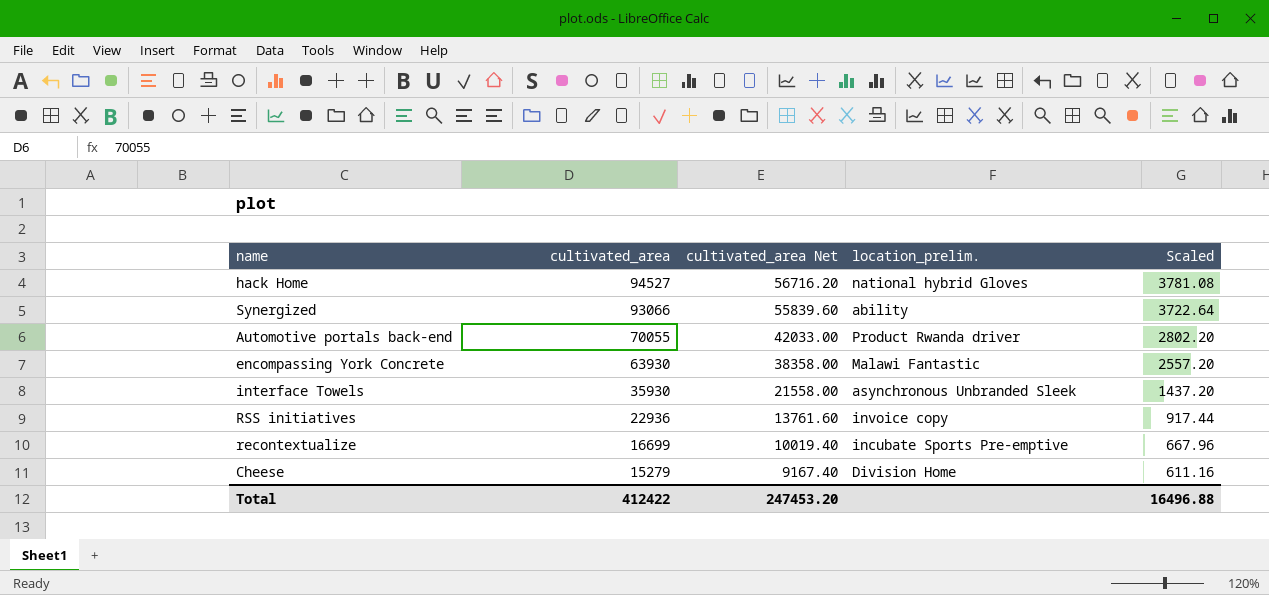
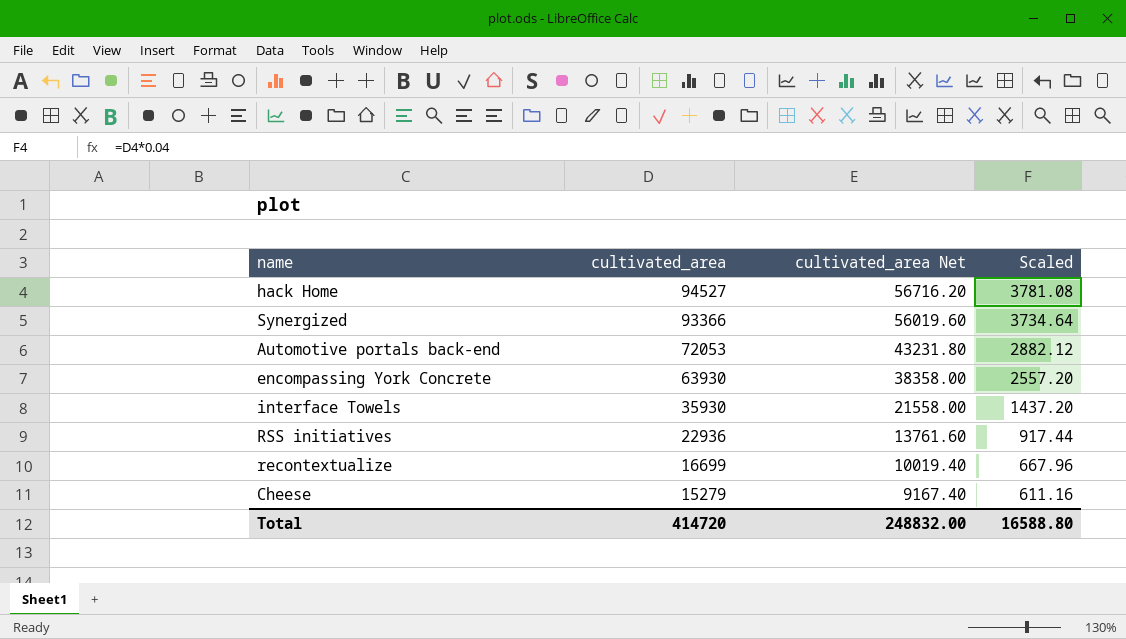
column location_prelim. | position: 4 -> none
Synergized | cultivated_area: 93066 -> 93366
Synergized | cultivated_area Net: 55839.60 -> 56019.60
Synergized | Scaled: 3722.64 -> 3734.64
Automotive portals back-end | cultivated_area: 70055 -> 72053
Automotive portals back-end | cultivated_area Net: 42033.00 -> 43231.80
Automotive portals back-end | Scaled: 2802.20 -> 2882.12
Total | cultivated_area: 412422 -> 414720
Total | cultivated_area Net: 247453.20 -> 248832.00
Total | Scaled: 16496.88 -> 16588.80

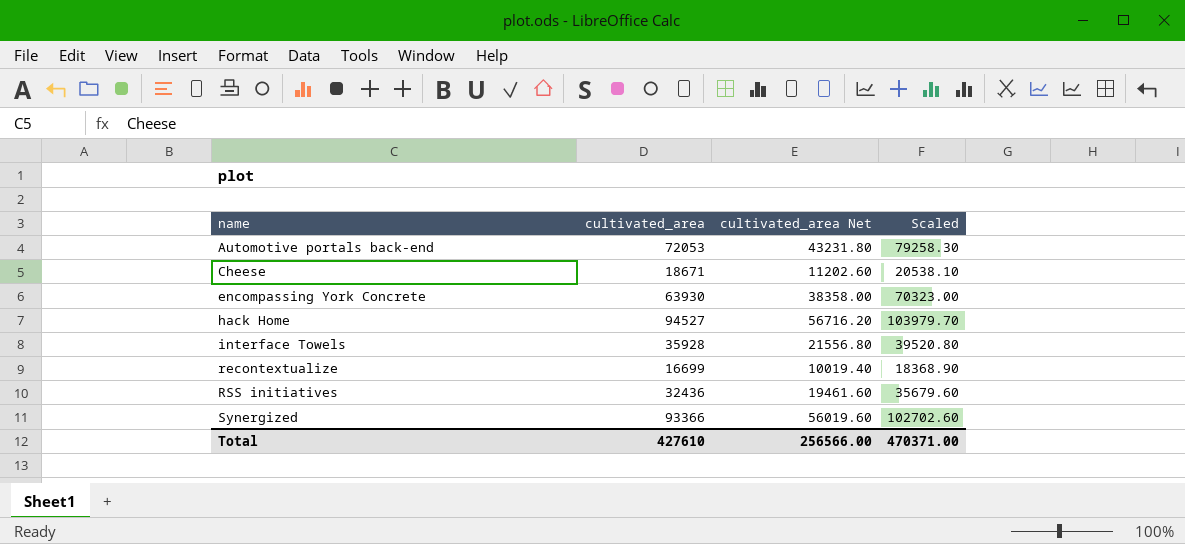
row order: cultivated_area descending -> name ascending
column Scaled | formula: [cultivated_area] * 0.04 -> [cultivated_area] * 1.1
Cheese | cultivated_area: 15279 -> 18671
Cheese | cultivated_area Net: 9167.40 -> 11202.60
interface Towels | cultivated_area: 35930 -> 35928
interface Towels | cultivated_area Net: 21558.00 -> 21556.80
RSS initiatives | cultivated_area: 22936 -> 32436
RSS initiatives | cultivated_area Net: 13761.60 -> 19461.60
Total | cultivated_area: 414720 -> 427610
Total | cultivated_area Net: 248832.00 -> 256566.00
Total | Scaled: 16588.80 -> 470371.00

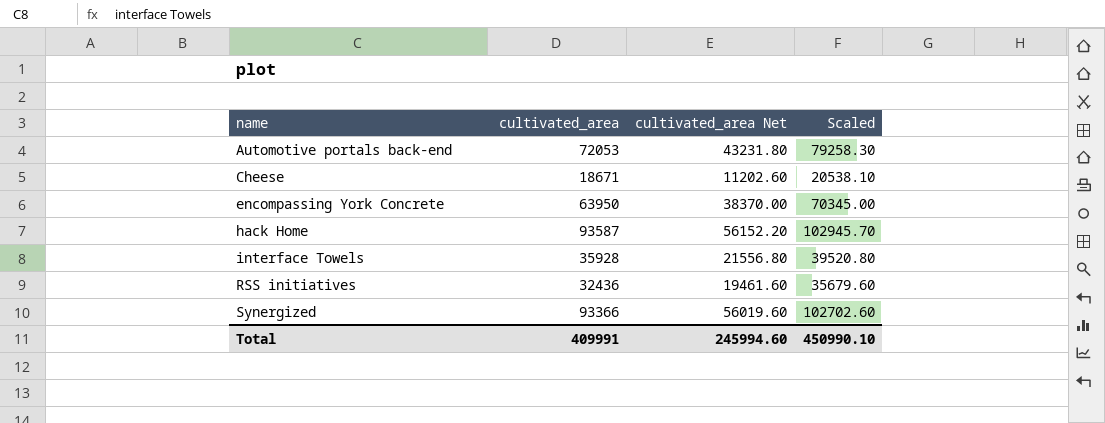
row recontextualize: 16699 | 10019.40 | 18368.90 -> none
encompassing York Concrete | cultivated_area: 63930 -> 63950
encompassing York Concrete | cultivated_area Net: 38358.00 -> 38370.00
encompassing York Concrete | Scaled: 70323.00 -> 70345.00
hack Home | cultivated_area: 94527 -> 93587
hack Home | cultivated_area Net: 56716.20 -> 56152.20
hack Home | Scaled: 103979.70 -> 102945.70
Total | cultivated_area: 427610 -> 409991
Total | cultivated_area Net: 256566.00 -> 245994.60
Total | Scaled: 470371.00 -> 450990.10

